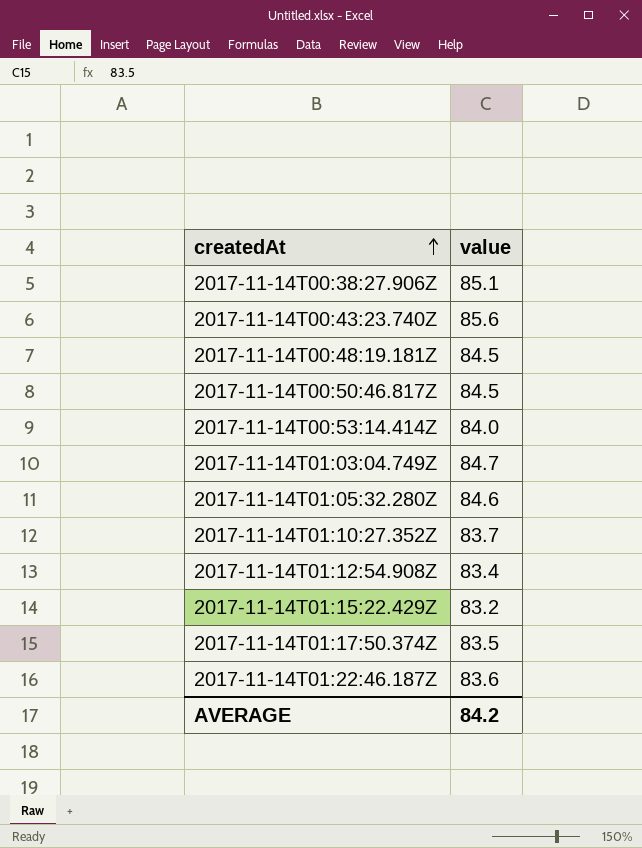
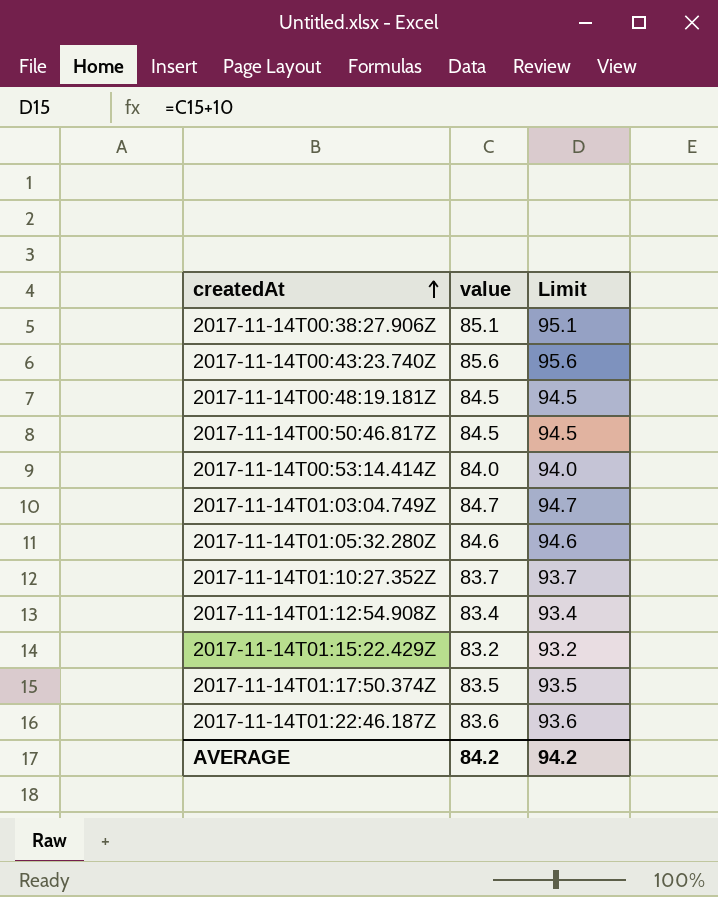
column Limit | formula: none -> [value] + 10

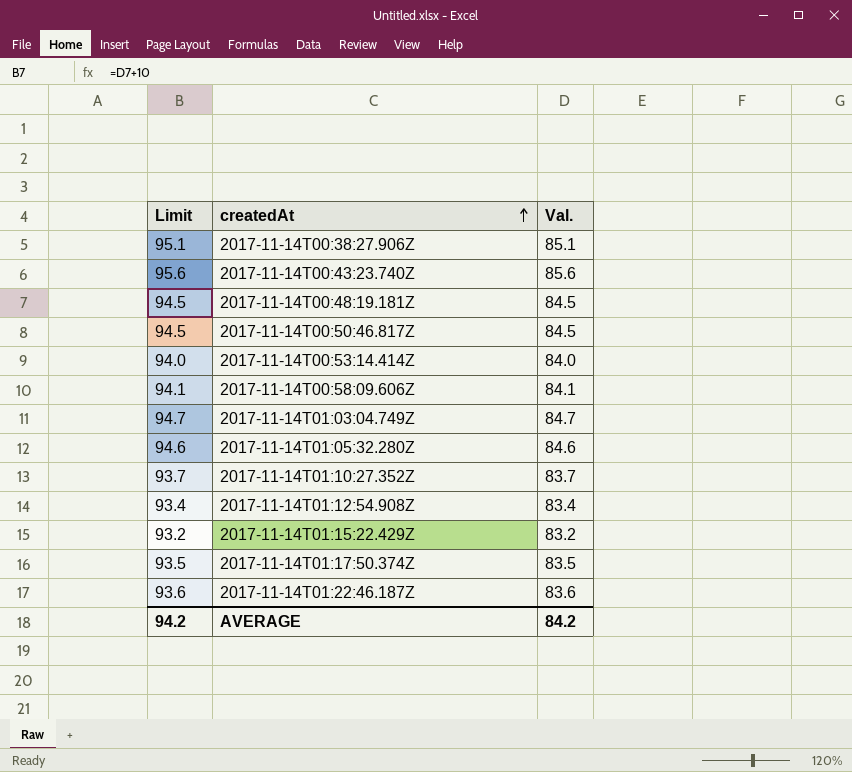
column Limit | position: 3 -> 1
column name: value -> Val.
row 2017-11-14T00:58:09.606Z: none -> 94.1 | 84.1

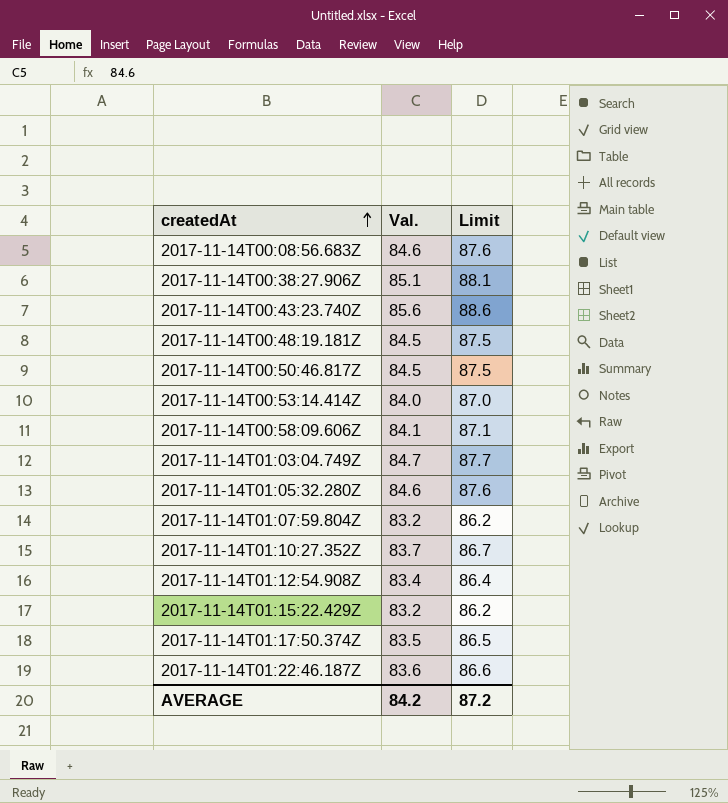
column Limit | formula: [Val.] + 10 -> [Val.] + 3
column Limit | position: 1 -> 3
row 2017-11-14T00:08:56.683Z: none -> 84.6 | 87.6
row 2017-11-14T01:07:59.804Z: none -> 83.2 | 86.2
AVERAGE | Limit: 94.2 -> 87.2

